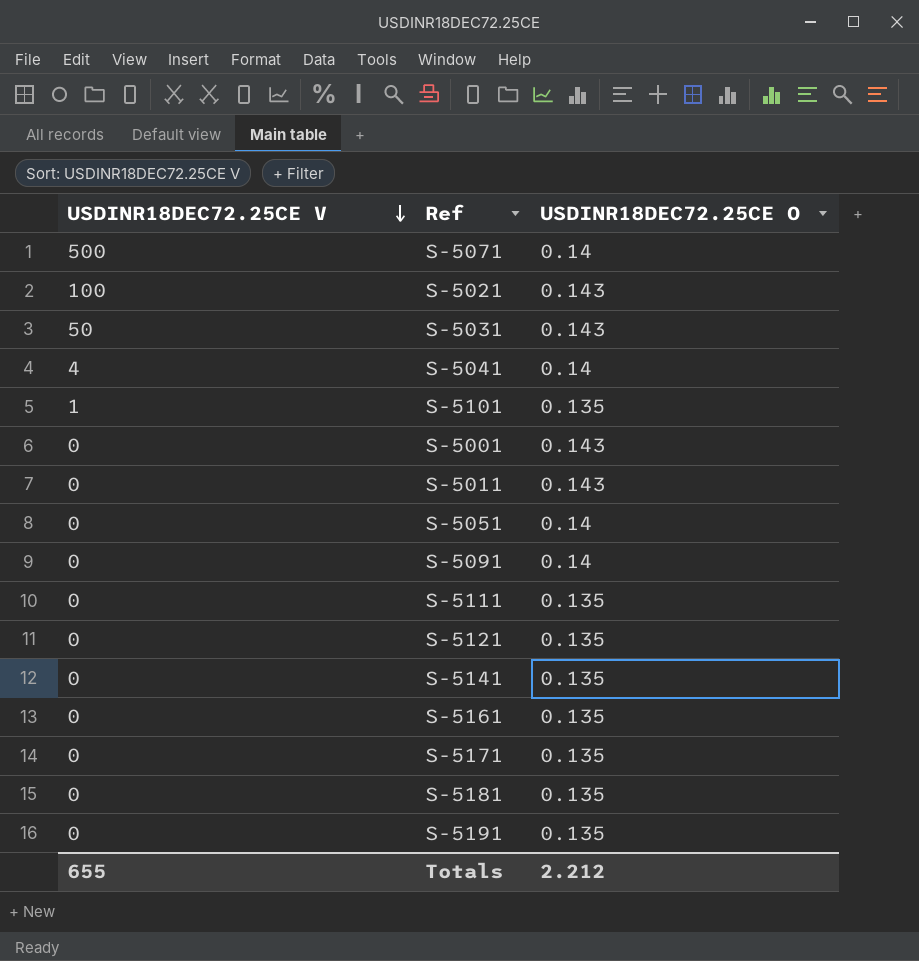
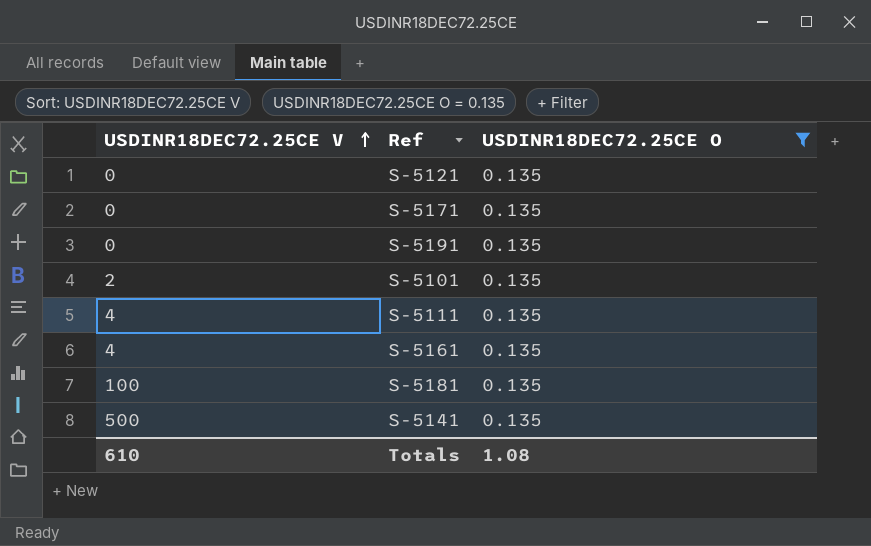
filter: none -> USDINR18DEC72.25CE O = 0.135
row order: USDINR18DEC72.25CE V descending -> USDINR18DEC72.25CE V ascending
S-5101 | USDINR18DEC72.25CE V: 1 -> 2
S-5111 | USDINR18DEC72.25CE V: 0 -> 4
S-5161 | USDINR18DEC72.25CE V: 0 -> 4
S-5181 | USDINR18DEC72.25CE V: 0 -> 100
S-5141 | USDINR18DEC72.25CE V: 0 -> 500
Totals | USDINR18DEC72.25CE V: 655 -> 610
Totals | USDINR18DEC72.25CE O: 2.212 -> 1.08

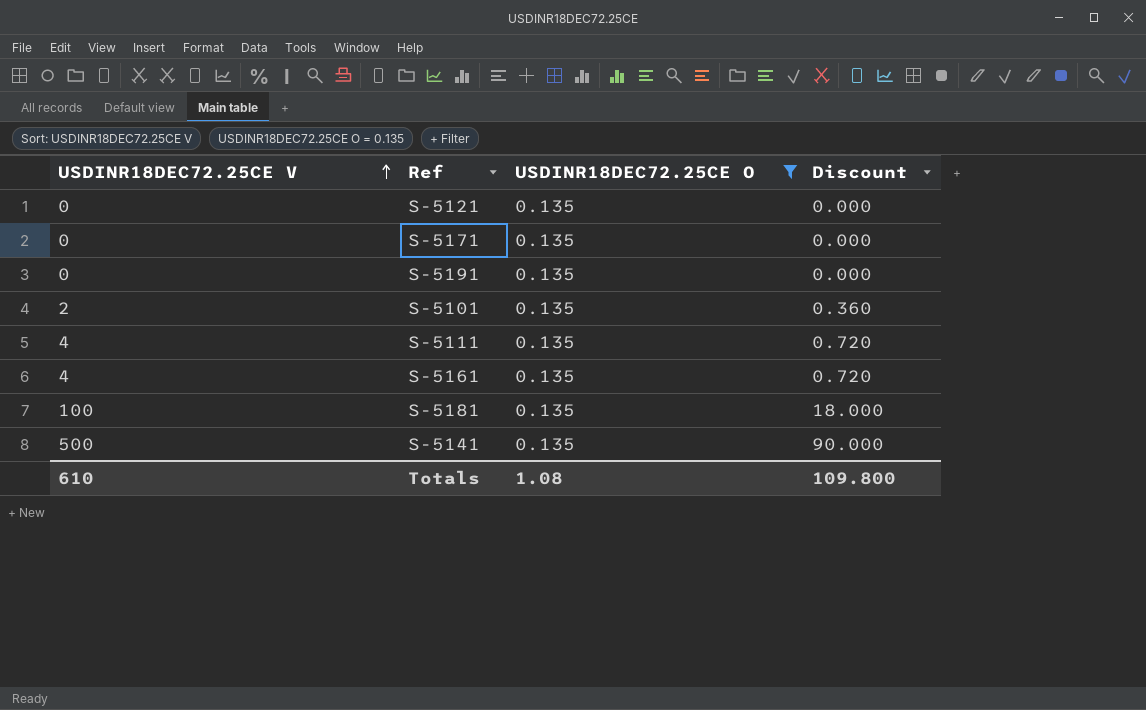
column Discount | formula: none -> [USDINR18DEC72.25CE V] * 0.18

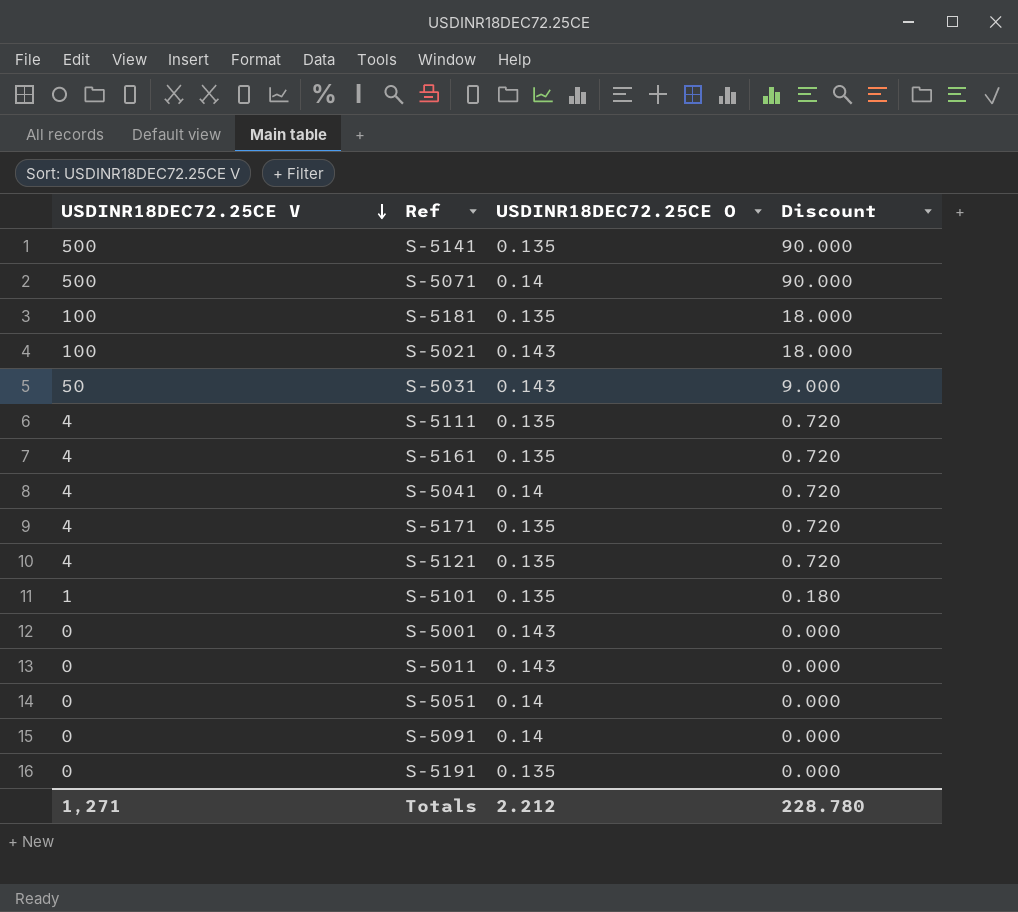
filter: USDINR18DEC72.25CE O = 0.135 -> none
row order: USDINR18DEC72.25CE V ascending -> USDINR18DEC72.25CE V descending
S-5171 | USDINR18DEC72.25CE V: 0 -> 4
S-5171 | Discount: 0.000 -> 0.720
S-5121 | USDINR18DEC72.25CE V: 0 -> 4
S-5121 | Discount: 0.000 -> 0.720
S-5101 | USDINR18DEC72.25CE V: 2 -> 1
S-5101 | Discount: 0.360 -> 0.180
Totals | USDINR18DEC72.25CE V: 610 -> 1,271
Totals | USDINR18DEC72.25CE O: 1.08 -> 2.212
Totals | Discount: 109.800 -> 228.780

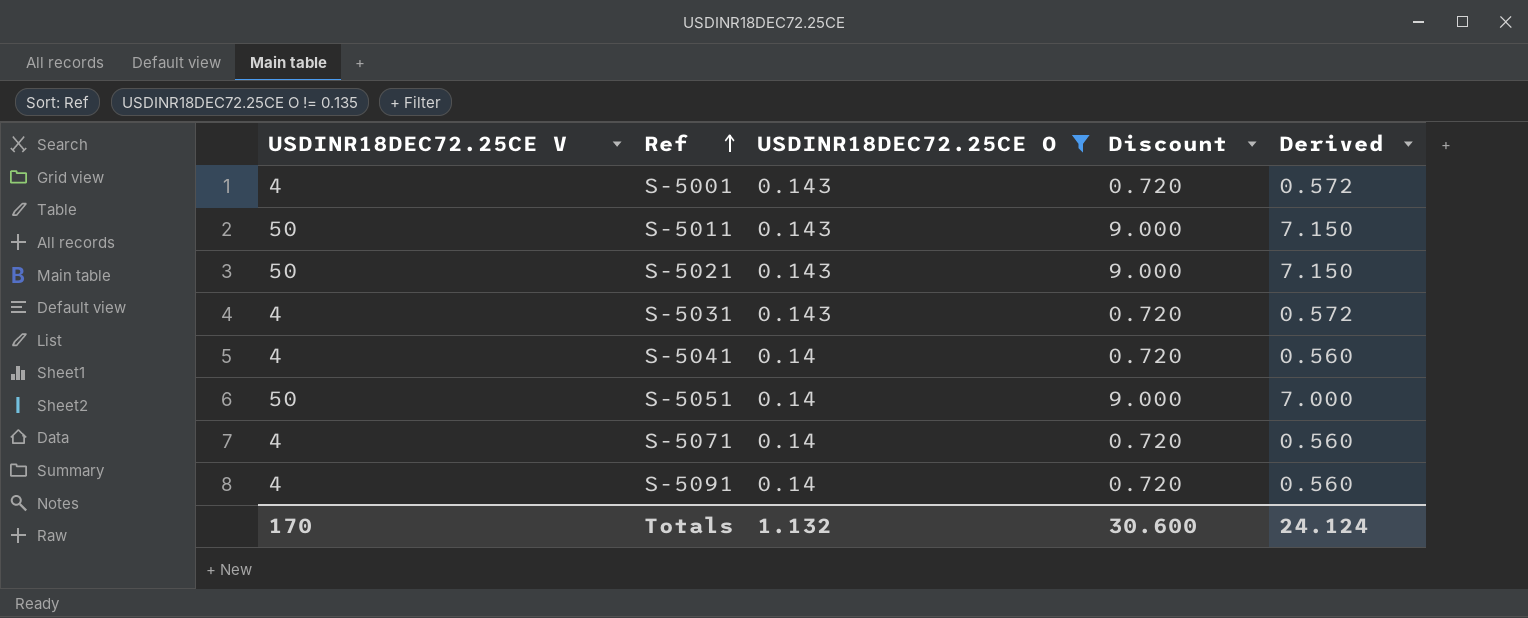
filter: none -> USDINR18DEC72.25CE O != 0.135
row order: USDINR18DEC72.25CE V descending -> Ref ascending
column Derived | formula: none -> [USDINR18DEC72.25CE V] * [USDINR18DEC72.25CE O]
S-5001 | USDINR18DEC72.25CE V: 0 -> 4
S-5001 | Discount: 0.000 -> 0.720
S-5011 | USDINR18DEC72.25CE V: 0 -> 50
S-5011 | Discount: 0.000 -> 9.000
S-5021 | USDINR18DEC72.25CE V: 100 -> 50
S-5021 | Discount: 18.000 -> 9.000
S-5031 | USDINR18DEC72.25CE V: 50 -> 4
S-5031 | Discount: 9.000 -> 0.720
S-5051 | USDINR18DEC72.25CE V: 0 -> 50
S-5051 | Discount: 0.000 -> 9.000
S-5071 | USDINR18DEC72.25CE V: 500 -> 4
S-5071 | Discount: 90.000 -> 0.720
S-5091 | USDINR18DEC72.25CE V: 0 -> 4
S-5091 | Discount: 0.000 -> 0.720
Totals | USDINR18DEC72.25CE V: 1,271 -> 170
Totals | USDINR18DEC72.25CE O: 2.212 -> 1.132
Totals | Discount: 228.780 -> 30.600

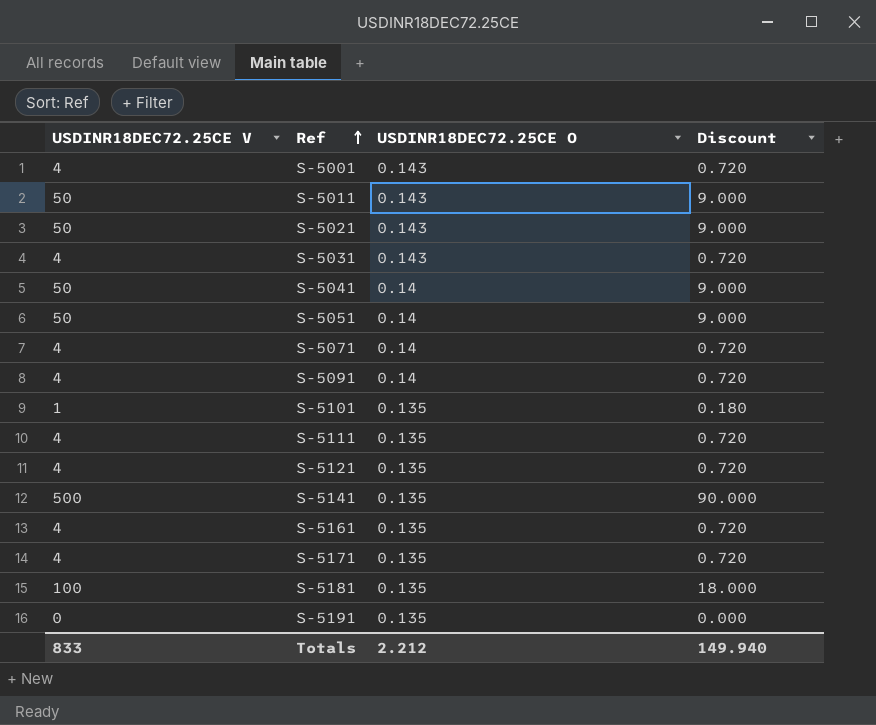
filter: USDINR18DEC72.25CE O != 0.135 -> none
column Derived | formula: [USDINR18DEC72.25CE V] * [USDINR18DEC72.25CE O] -> none
S-5041 | USDINR18DEC72.25CE V: 4 -> 50
S-5041 | Discount: 0.720 -> 9.000
Totals | USDINR18DEC72.25CE V: 170 -> 833
Totals | USDINR18DEC72.25CE O: 1.132 -> 2.212
Totals | Discount: 30.600 -> 149.940

